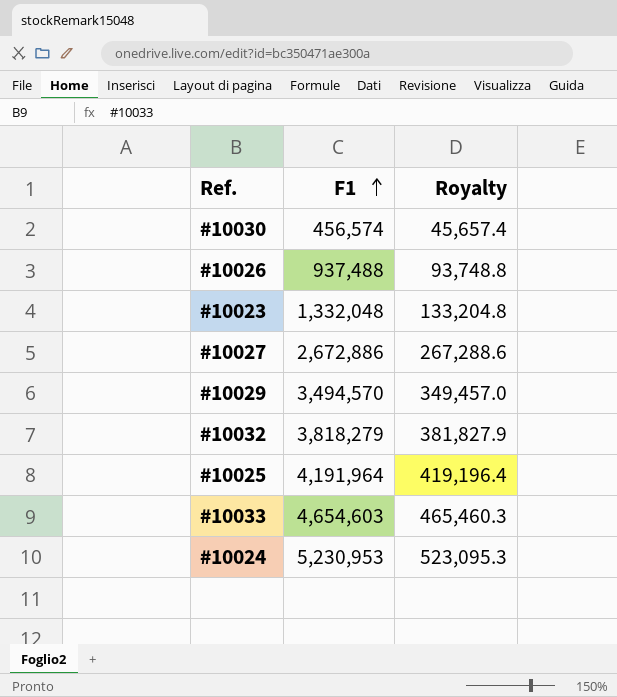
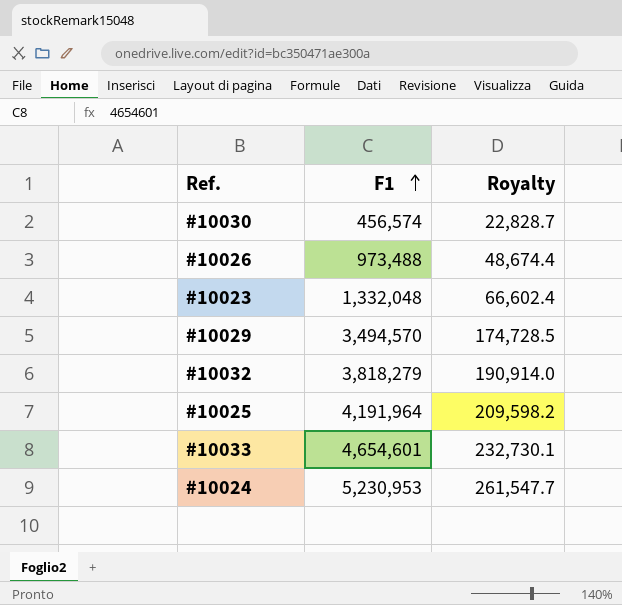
column Royalty | formula: [F1] * 0.1 -> [F1] * 0.05
row #10027: 2,672,886 | 267,288.6 -> none
#10026 | F1: 937,488 -> 973,488
#10033 | F1: 4,654,603 -> 4,654,601

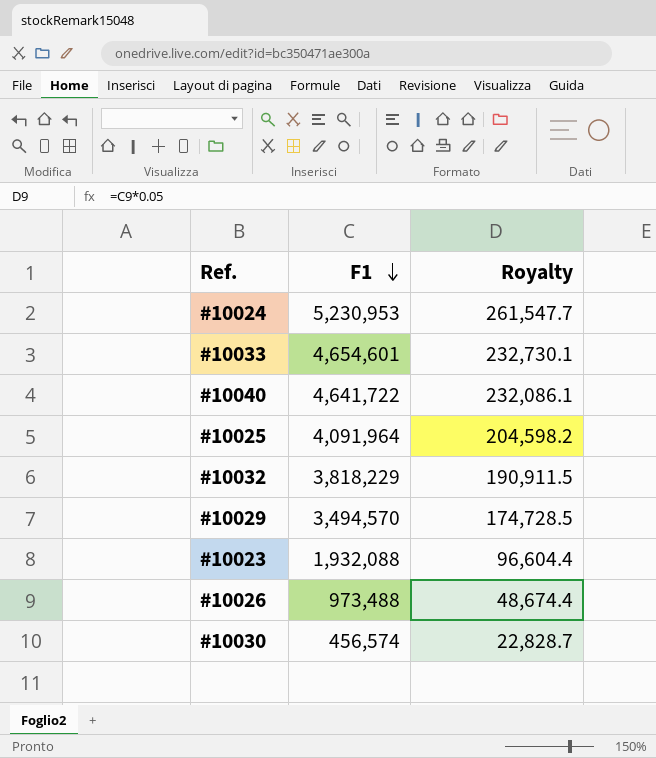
row order: F1 ascending -> F1 descending
row #10040: none -> 4,641,722 | 232,086.1
#10025 | F1: 4,191,964 -> 4,091,964
#10025 | Royalty: 209,598.2 -> 204,598.2
#10032 | F1: 3,818,279 -> 3,818,229
#10032 | Royalty: 190,914.0 -> 190,911.5
#10023 | F1: 1,332,048 -> 1,932,088
#10023 | Royalty: 66,602.4 -> 96,604.4

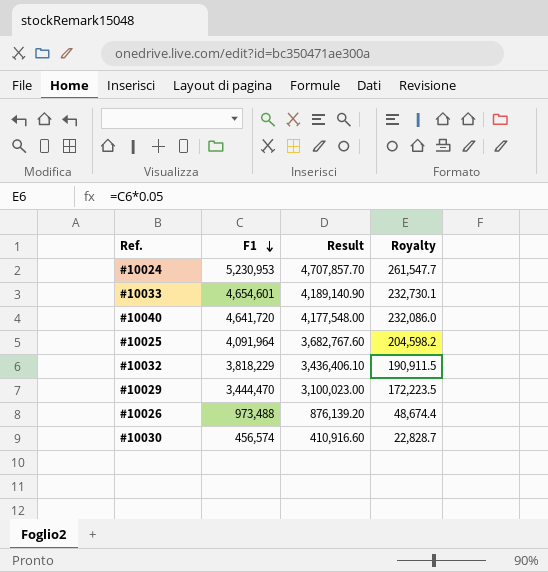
column Result | formula: none -> [F1] * 0.9
row #10023: 1,932,088 | 96,604.4 -> none
#10040 | F1: 4,641,722 -> 4,641,720
#10040 | Royalty: 232,086.1 -> 232,086.0
#10029 | F1: 3,494,570 -> 3,444,470
#10029 | Royalty: 174,728.5 -> 172,223.5

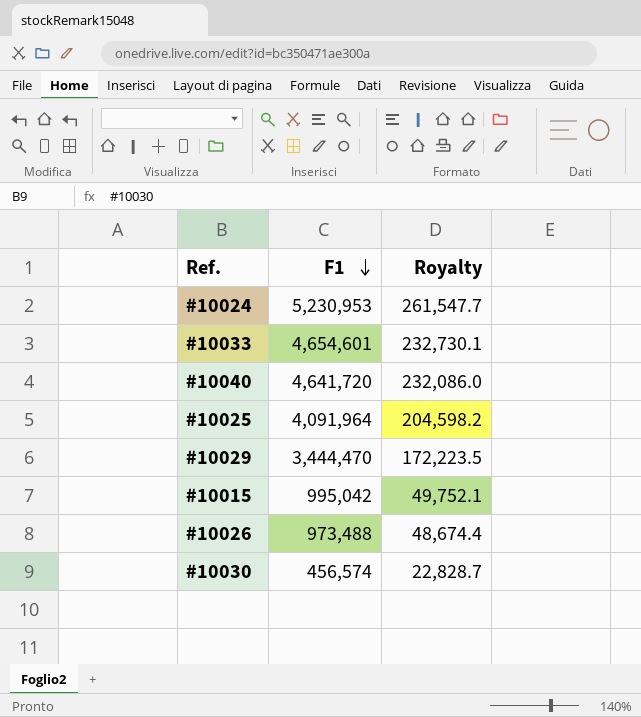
column Result | formula: [F1] * 0.9 -> none
row #10032: 3,818,229 | 3,436,406.10 | 190,911.5 -> none
row #10015: none -> 995,042 | 49,752.1

